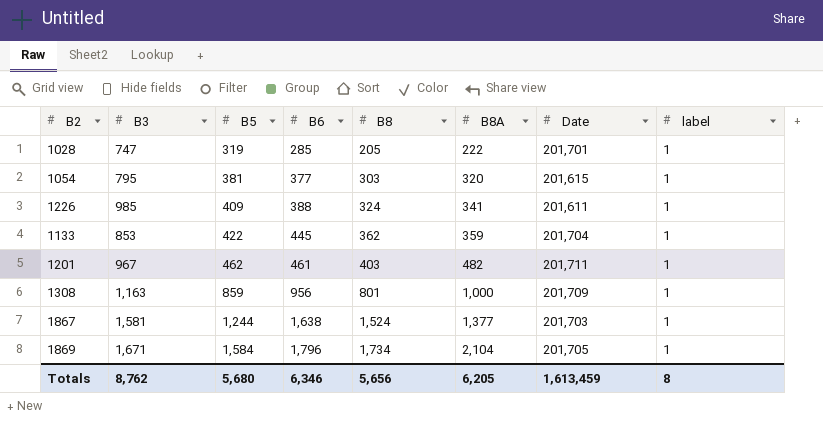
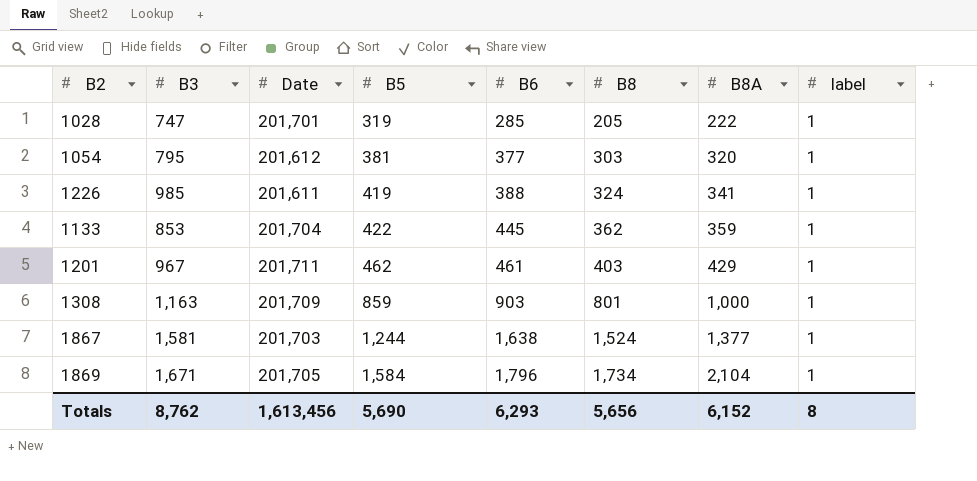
column Date | position: 7 -> 3
1054 | Date: 201,615 -> 201,612
1226 | B5: 409 -> 419
1201 | B8A: 482 -> 429
1308 | B6: 956 -> 903
Totals | Date: 1,613,459 -> 1,613,456
Totals | B5: 5,680 -> 5,690
Totals | B6: 6,346 -> 6,293
Totals | B8A: 6,205 -> 6,152

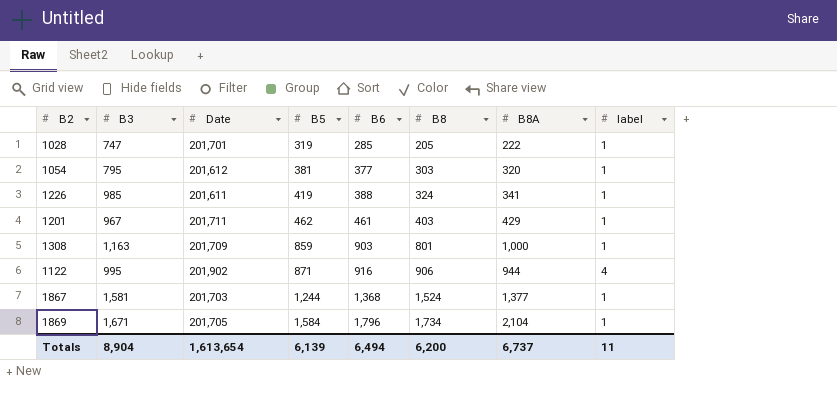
row 1133: 853 | 201,704 | 422 | 445 | 362 | 359 | 1 -> none
row 1122: none -> 995 | 201,902 | 871 | 916 | 906 | 944 | 4
1867 | B6: 1,638 -> 1,368
Totals | B3: 8,762 -> 8,904
Totals | Date: 1,613,456 -> 1,613,654
Totals | B5: 5,690 -> 6,139
Totals | B6: 6,293 -> 6,494
Totals | B8: 5,656 -> 6,200
Totals | B8A: 6,152 -> 6,737
Totals | label: 8 -> 11

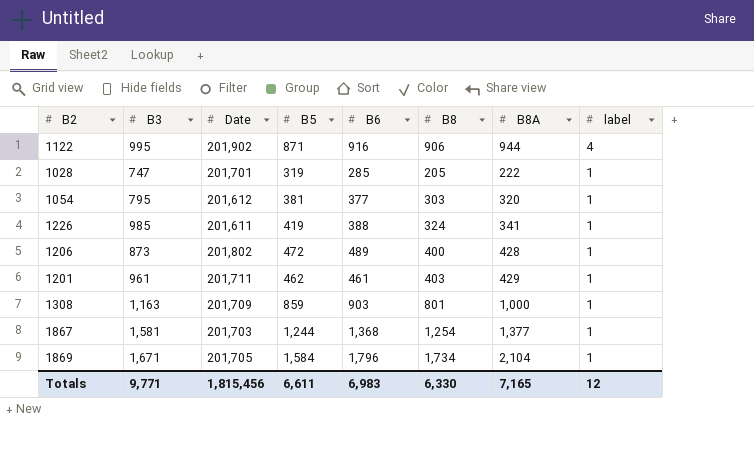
row order: B5 ascending -> label descending
row 1206: none -> 873 | 201,802 | 472 | 489 | 400 | 428 | 1
1201 | B3: 967 -> 961
1867 | B8: 1,524 -> 1,254
Totals | B3: 8,904 -> 9,771
Totals | Date: 1,613,654 -> 1,815,456
Totals | B5: 6,139 -> 6,611
Totals | B6: 6,494 -> 6,983
Totals | B8: 6,200 -> 6,330
Totals | B8A: 6,737 -> 7,165
Totals | label: 11 -> 12

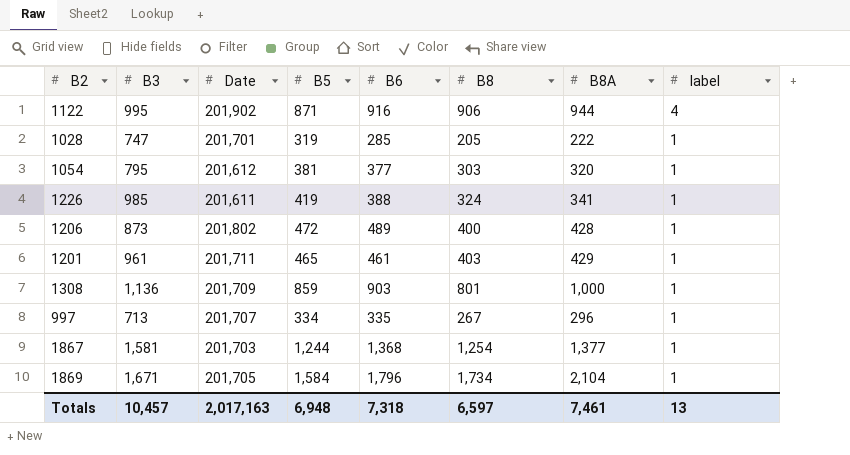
1201 | B5: 462 -> 465
1308 | B3: 1,163 -> 1,136
row 997: none -> 713 | 201,707 | 334 | 335 | 267 | 296 | 1
Totals | B3: 9,771 -> 10,457
Totals | Date: 1,815,456 -> 2,017,163
Totals | B5: 6,611 -> 6,948
Totals | B6: 6,983 -> 7,318
Totals | B8: 6,330 -> 6,597
Totals | B8A: 7,165 -> 7,461
Totals | label: 12 -> 13

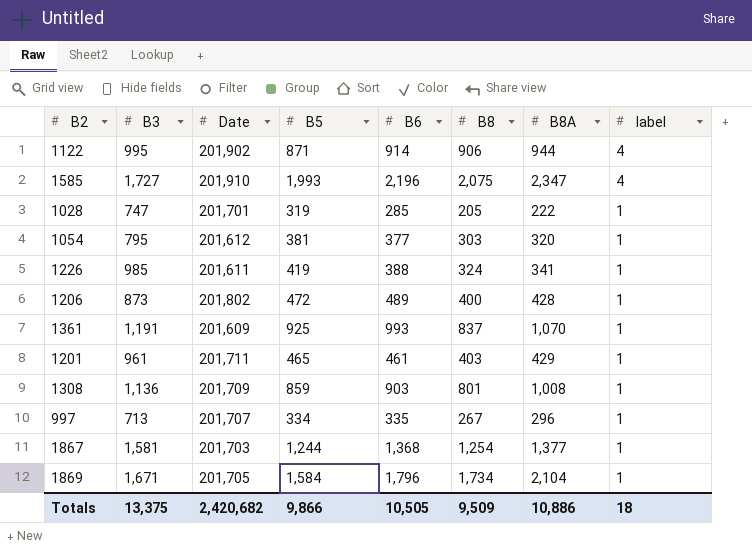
1122 | B6: 916 -> 914
row 1585: none -> 1,727 | 201,910 | 1,993 | 2,196 | 2,075 | 2,347 | 4
row 1361: none -> 1,191 | 201,609 | 925 | 993 | 837 | 1,070 | 1
1308 | B8A: 1,000 -> 1,008
Totals | B3: 10,457 -> 13,375
Totals | Date: 2,017,163 -> 2,420,682
Totals | B5: 6,948 -> 9,866
Totals | B6: 7,318 -> 10,505
Totals | B8: 6,597 -> 9,509
Totals | B8A: 7,461 -> 10,886
Totals | label: 13 -> 18

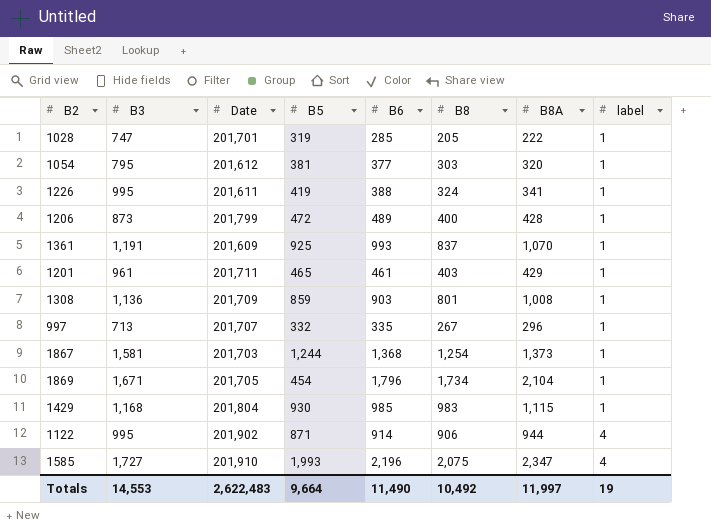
row order: label descending -> label ascending
1226 | B3: 985 -> 995
1206 | Date: 201,802 -> 201,799
997 | B5: 334 -> 332
1867 | B8A: 1,377 -> 1,373
1869 | B5: 1,584 -> 454
row 1429: none -> 1,168 | 201,804 | 930 | 985 | 983 | 1,115 | 1
Totals | B3: 13,375 -> 14,553
Totals | Date: 2,420,682 -> 2,622,483
Totals | B5: 9,866 -> 9,664
Totals | B6: 10,505 -> 11,490
Totals | B8: 9,509 -> 10,492
Totals | B8A: 10,886 -> 11,997
Totals | label: 18 -> 19

